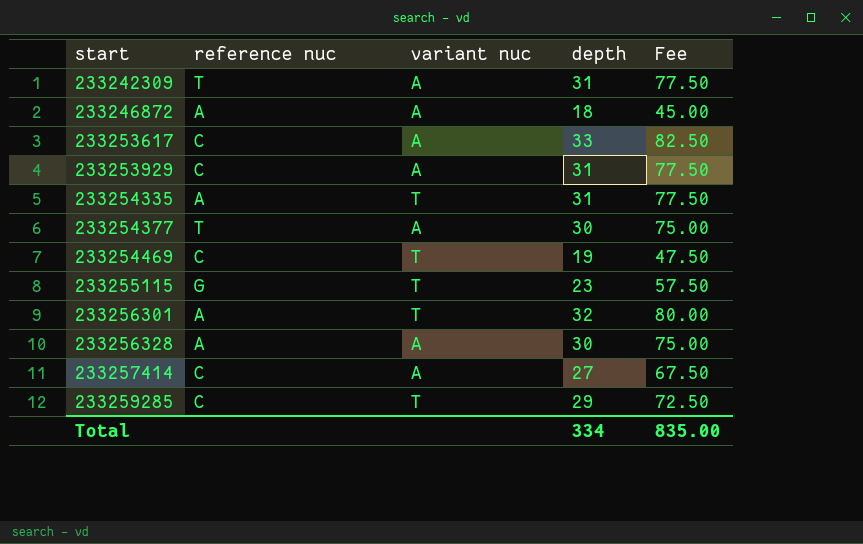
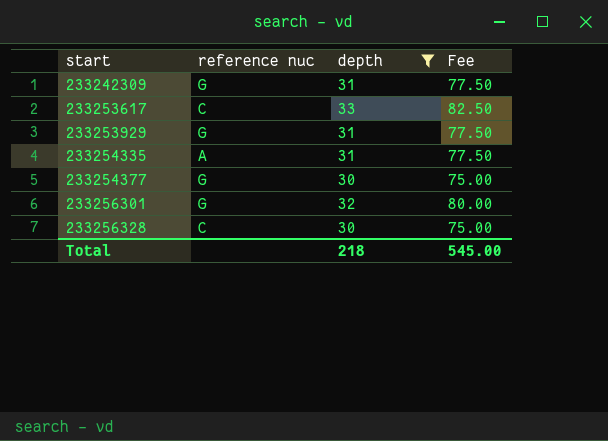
filter: none -> depth >= 30
column variant nuc | position: 3 -> none
233242309 | reference nuc: T -> G
233253929 | reference nuc: C -> G
233254377 | reference nuc: T -> G
233256301 | reference nuc: A -> G
233256328 | reference nuc: A -> C
Total | depth: 334 -> 218
Total | Fee: 835.00 -> 545.00

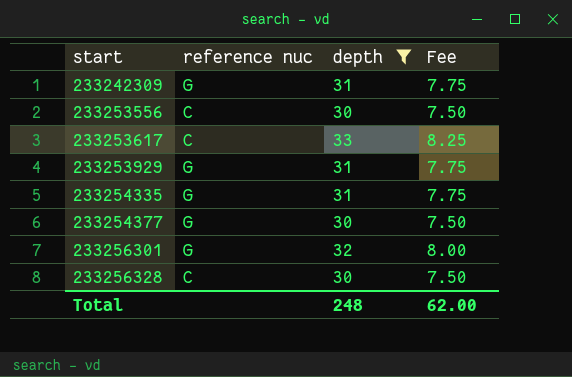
column Fee | formula: [depth] * 2.5 -> [depth] * 0.25
row 233253556: none -> C | 30 | 7.50
233254335 | reference nuc: A -> G
Total | depth: 218 -> 248
Total | Fee: 545.00 -> 62.00

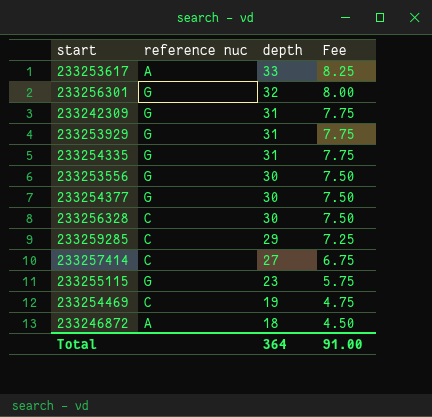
filter: depth >= 30 -> none
row order: start ascending -> depth descending
233253617 | reference nuc: C -> A
233253556 | reference nuc: C -> G
Total | depth: 248 -> 364
Total | Fee: 62.00 -> 91.00

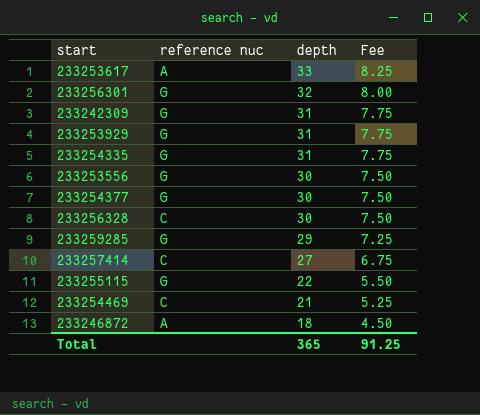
233259285 | reference nuc: C -> G
233255115 | depth: 23 -> 22
233255115 | Fee: 5.75 -> 5.50
233254469 | depth: 19 -> 21
233254469 | Fee: 4.75 -> 5.25
Total | depth: 364 -> 365
Total | Fee: 91.00 -> 91.25

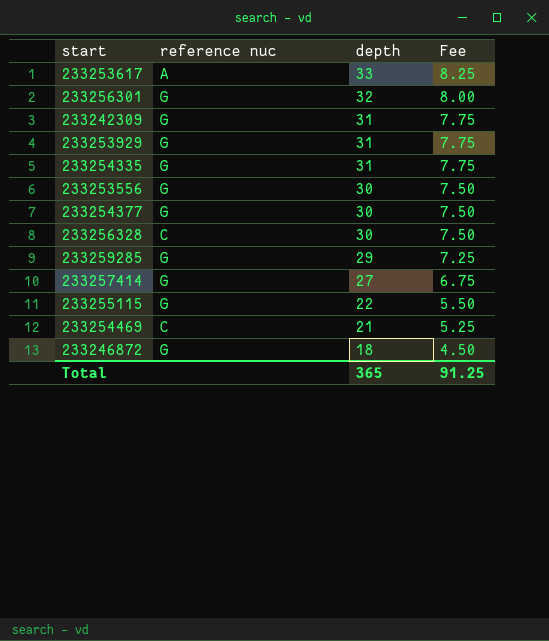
233257414 | reference nuc: C -> G
233246872 | reference nuc: A -> G

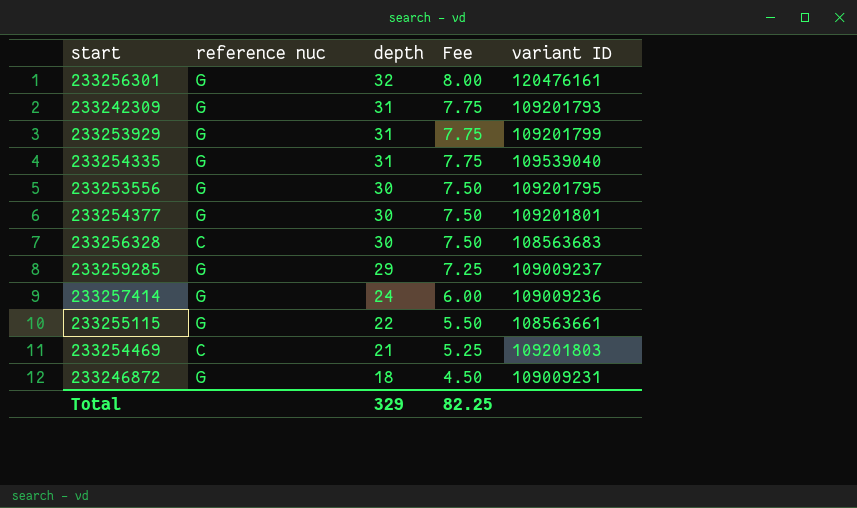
column variant ID | position: none -> 5
row 233253617: A | 33 | 8.25 -> none
233257414 | depth: 27 -> 24
233257414 | Fee: 6.75 -> 6.00
Total | depth: 365 -> 329
Total | Fee: 91.25 -> 82.25

